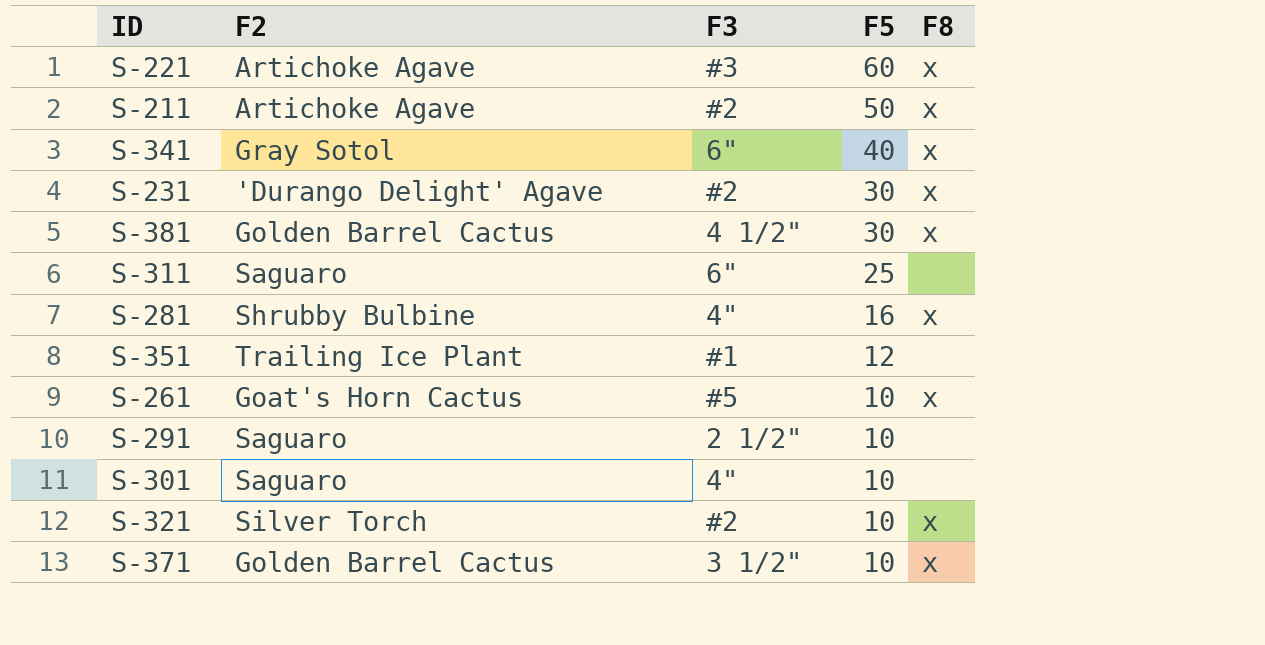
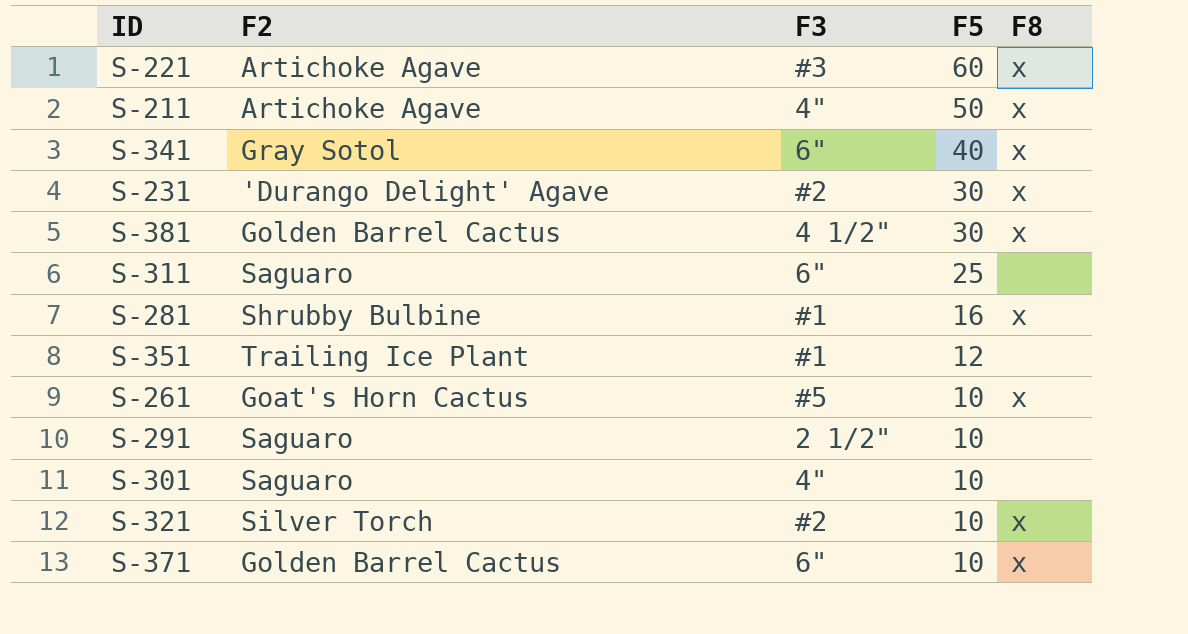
S-211 | F3: #2 -> 4"
S-281 | F3: 4" -> #1
S-371 | F3: 3 1/2" -> 6"

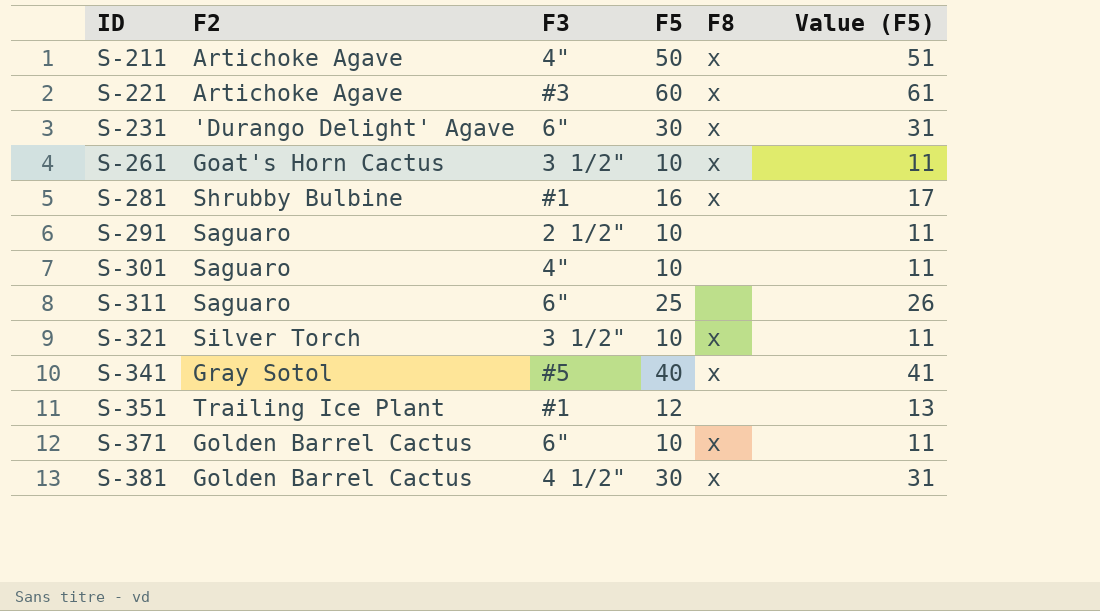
row order: F5 descending -> ID ascending
column Value (F5) | formula: none -> [F5] + 1
S-231 | F3: #2 -> 6"
S-261 | F3: #5 -> 3 1/2"
S-321 | F3: #2 -> 3 1/2"
S-341 | F3: 6" -> #5

